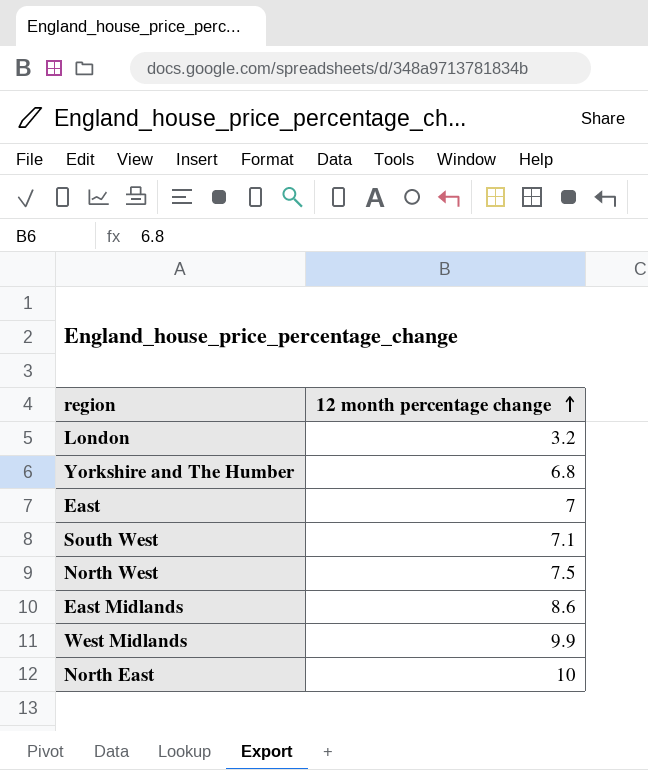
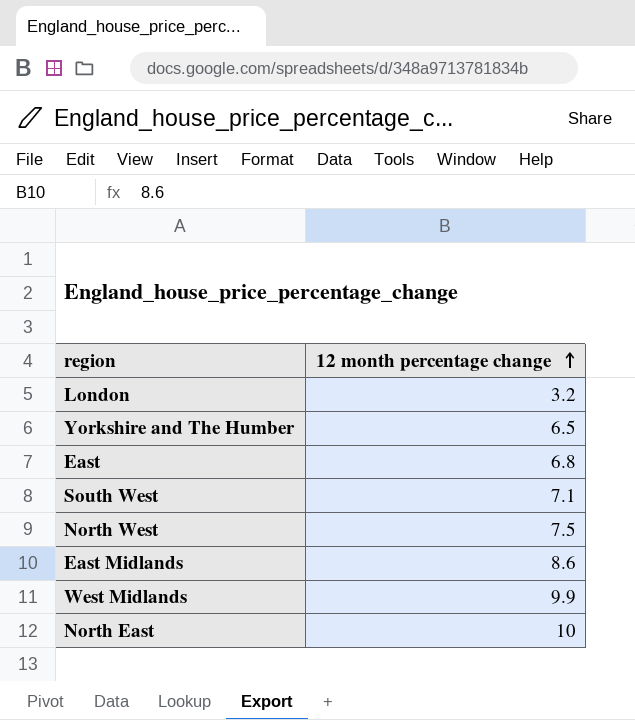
Yorkshire and The Humber | 12 month percentage change: 6.8 -> 6.5
East | 12 month percentage change: 7 -> 6.8

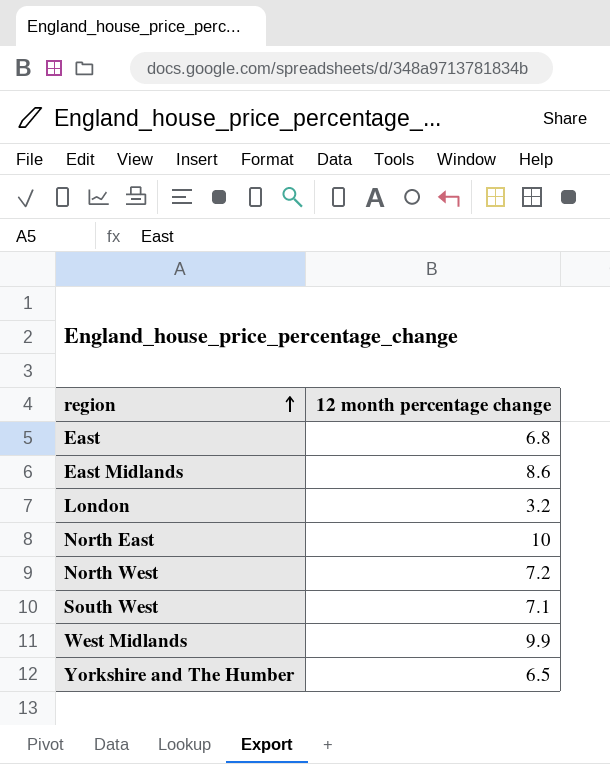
row order: 12 month percentage change ascending -> region ascending
North West | 12 month percentage change: 7.5 -> 7.2

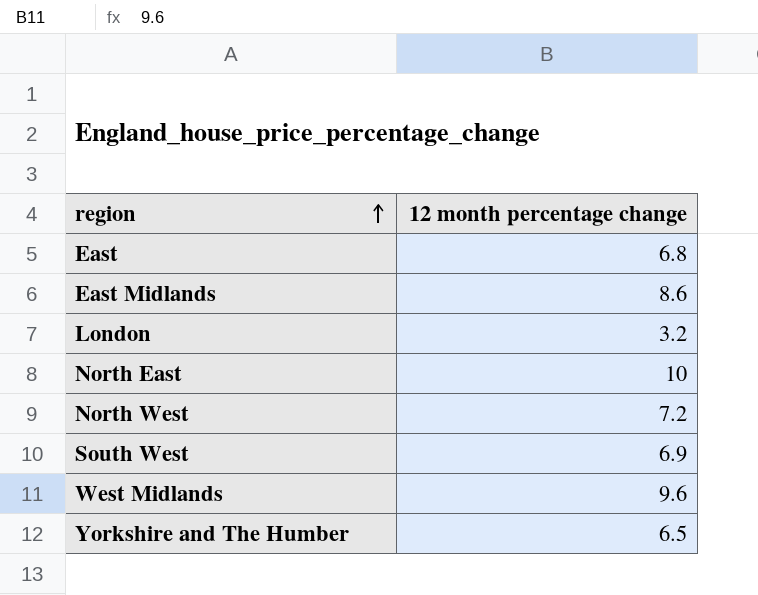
South West | 12 month percentage change: 7.1 -> 6.9
West Midlands | 12 month percentage change: 9.9 -> 9.6

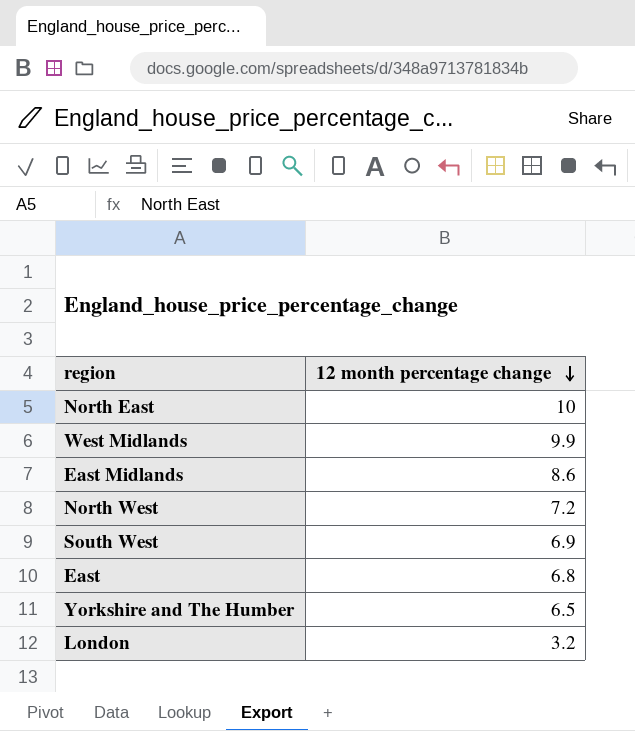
row order: region ascending -> 12 month percentage change descending
West Midlands | 12 month percentage change: 9.6 -> 9.9

